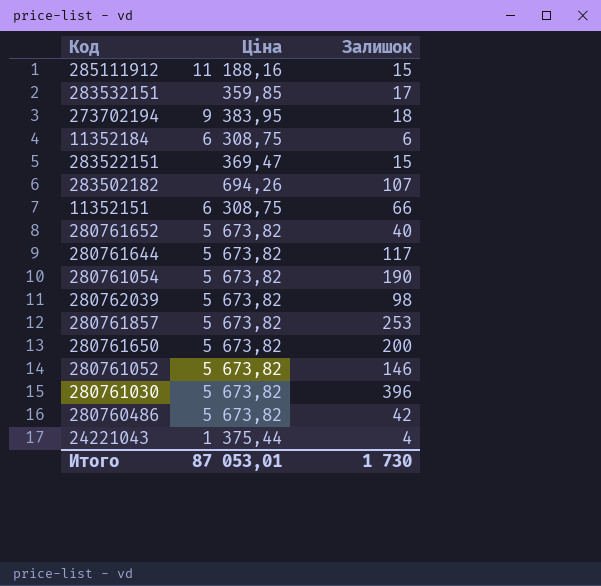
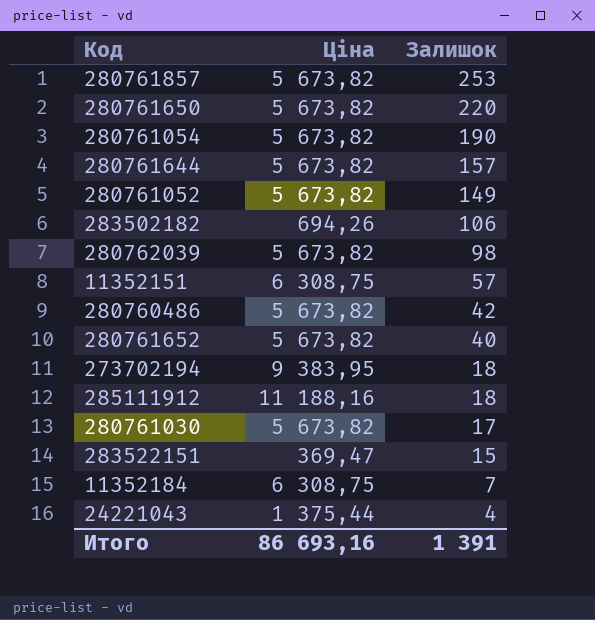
row order: none -> Залишок descending
row 283532151: 359,85 | 17 -> none
280761650 | Залишок: 200 -> 220
280761644 | Залишок: 117 -> 157
280761052 | Залишок: 146 -> 149
283502182 | Залишок: 107 -> 106
11352151 | Залишок: 66 -> 57
285111912 | Залишок: 15 -> 18
280761030 | Залишок: 396 -> 17
11352184 | Залишок: 6 -> 7
Итого | Ціна: 87 053,01 -> 86 693,16
Итого | Залишок: 1 730 -> 1 391

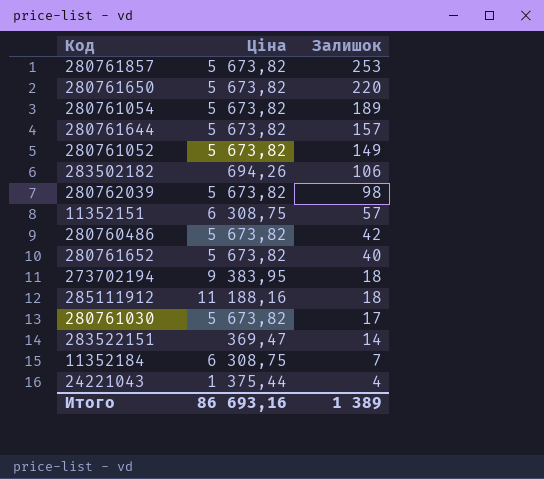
280761054 | Залишок: 190 -> 189
283522151 | Залишок: 15 -> 14
Итого | Залишок: 1 391 -> 1 389

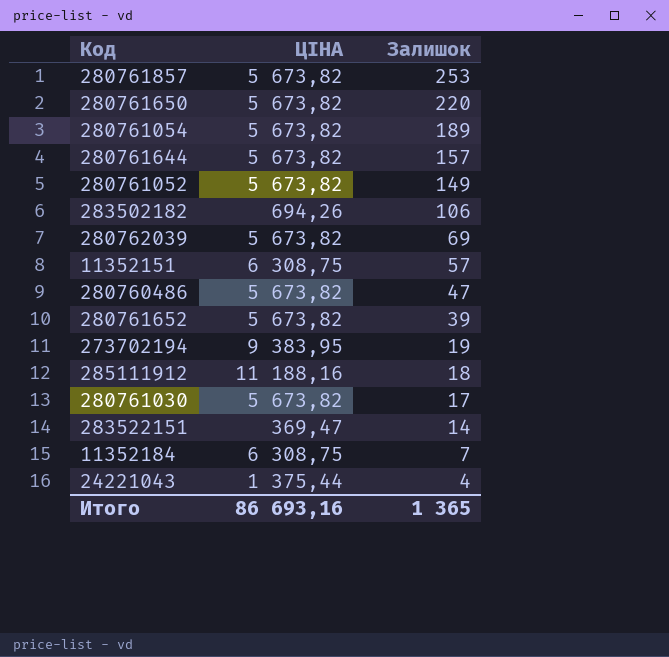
column name: Ціна -> ЦІНА
280762039 | Залишок: 98 -> 69
280760486 | Залишок: 42 -> 47
280761652 | Залишок: 40 -> 39
273702194 | Залишок: 18 -> 19
Итого | Залишок: 1 389 -> 1 365

